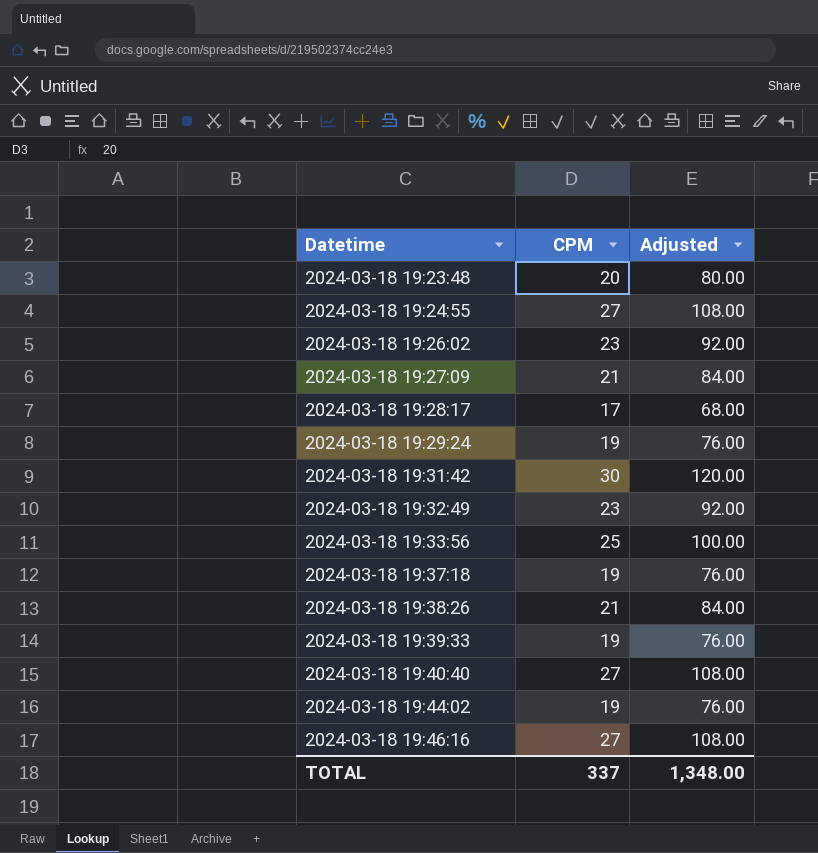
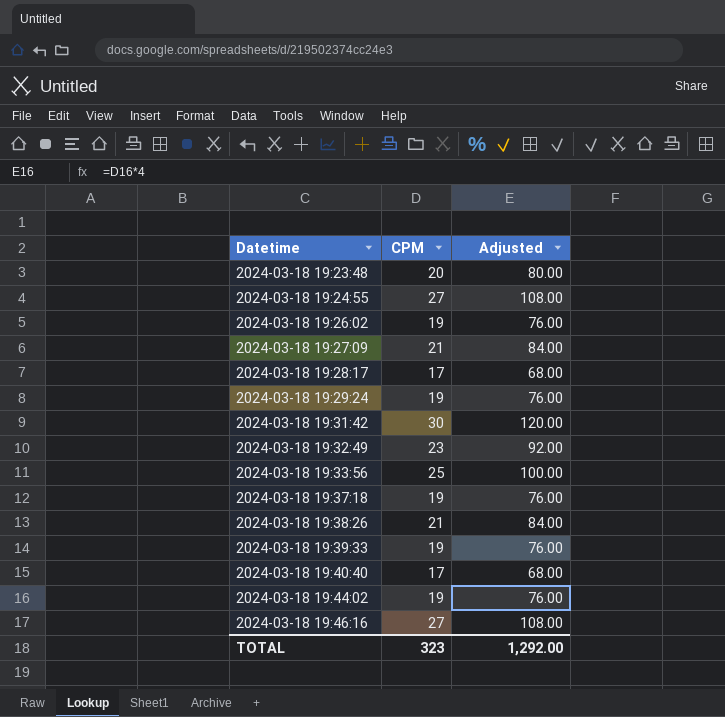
2024-03-18 19:26:02 | CPM: 23 -> 19
2024-03-18 19:26:02 | Adjusted: 92.00 -> 76.00
2024-03-18 19:40:40 | CPM: 27 -> 17
2024-03-18 19:40:40 | Adjusted: 108.00 -> 68.00
TOTAL | CPM: 337 -> 323
TOTAL | Adjusted: 1,348.00 -> 1,292.00

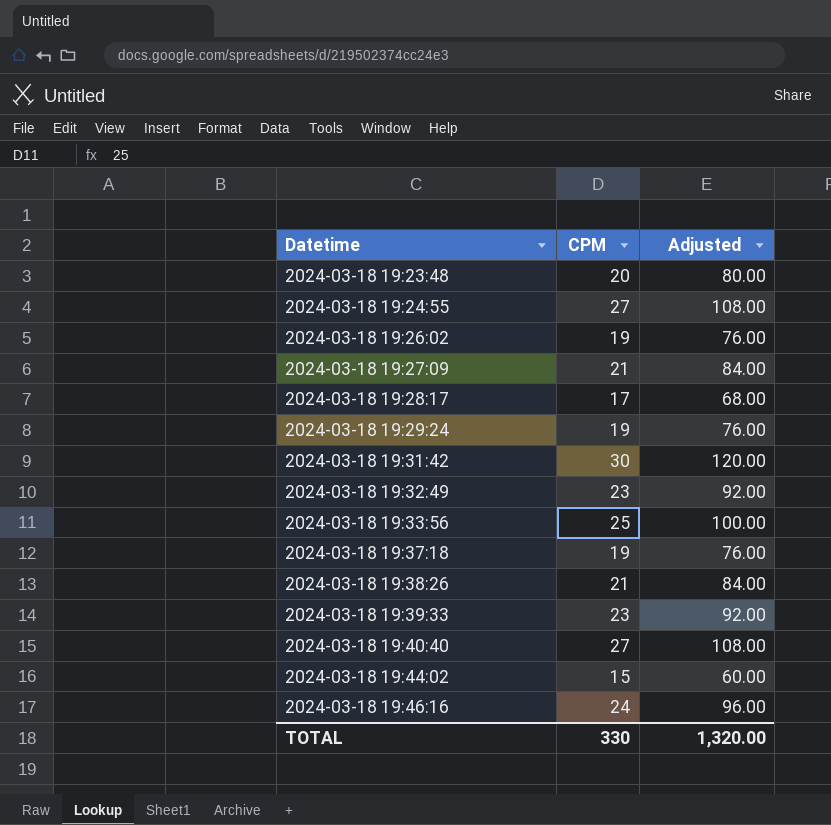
2024-03-18 19:39:33 | CPM: 19 -> 23
2024-03-18 19:39:33 | Adjusted: 76.00 -> 92.00
2024-03-18 19:40:40 | CPM: 17 -> 27
2024-03-18 19:40:40 | Adjusted: 68.00 -> 108.00
2024-03-18 19:44:02 | CPM: 19 -> 15
2024-03-18 19:44:02 | Adjusted: 76.00 -> 60.00
2024-03-18 19:46:16 | CPM: 27 -> 24
2024-03-18 19:46:16 | Adjusted: 108.00 -> 96.00
TOTAL | CPM: 323 -> 330
TOTAL | Adjusted: 1,292.00 -> 1,320.00

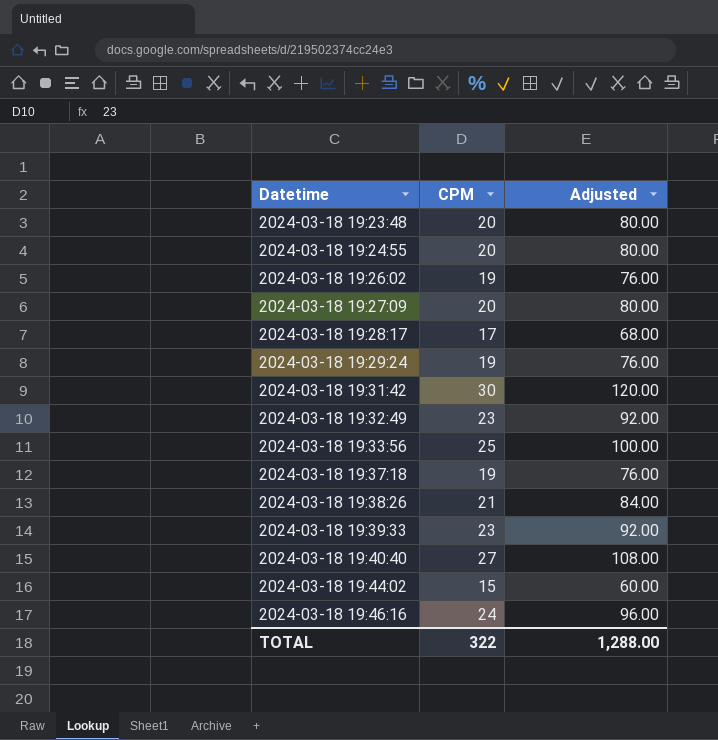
2024-03-18 19:24:55 | CPM: 27 -> 20
2024-03-18 19:24:55 | Adjusted: 108.00 -> 80.00
2024-03-18 19:27:09 | CPM: 21 -> 20
2024-03-18 19:27:09 | Adjusted: 84.00 -> 80.00
TOTAL | CPM: 330 -> 322
TOTAL | Adjusted: 1,320.00 -> 1,288.00

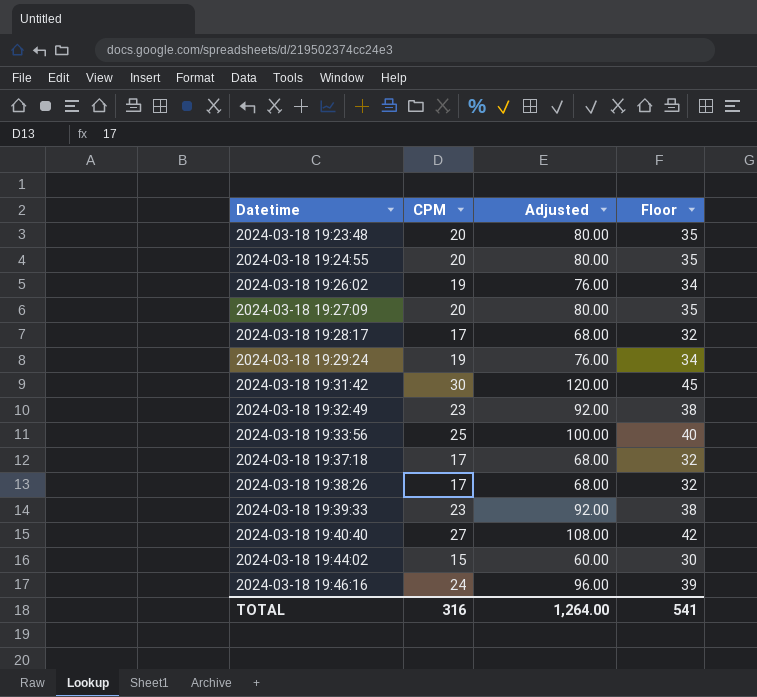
column Floor | formula: none -> [CPM] + 15
2024-03-18 19:37:18 | CPM: 19 -> 17
2024-03-18 19:37:18 | Adjusted: 76.00 -> 68.00
2024-03-18 19:38:26 | CPM: 21 -> 17
2024-03-18 19:38:26 | Adjusted: 84.00 -> 68.00
TOTAL | CPM: 322 -> 316
TOTAL | Adjusted: 1,288.00 -> 1,264.00

